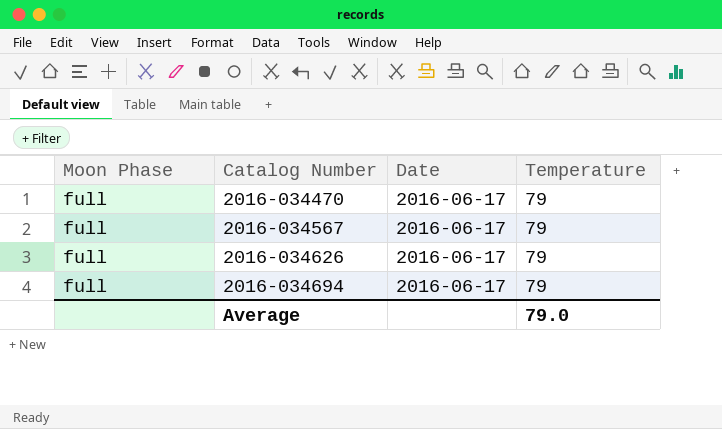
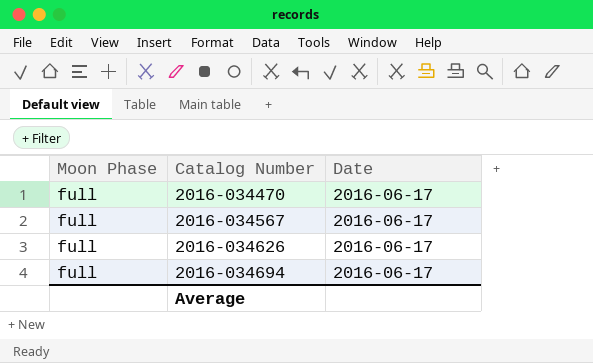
column Temperature | position: 4 -> none

